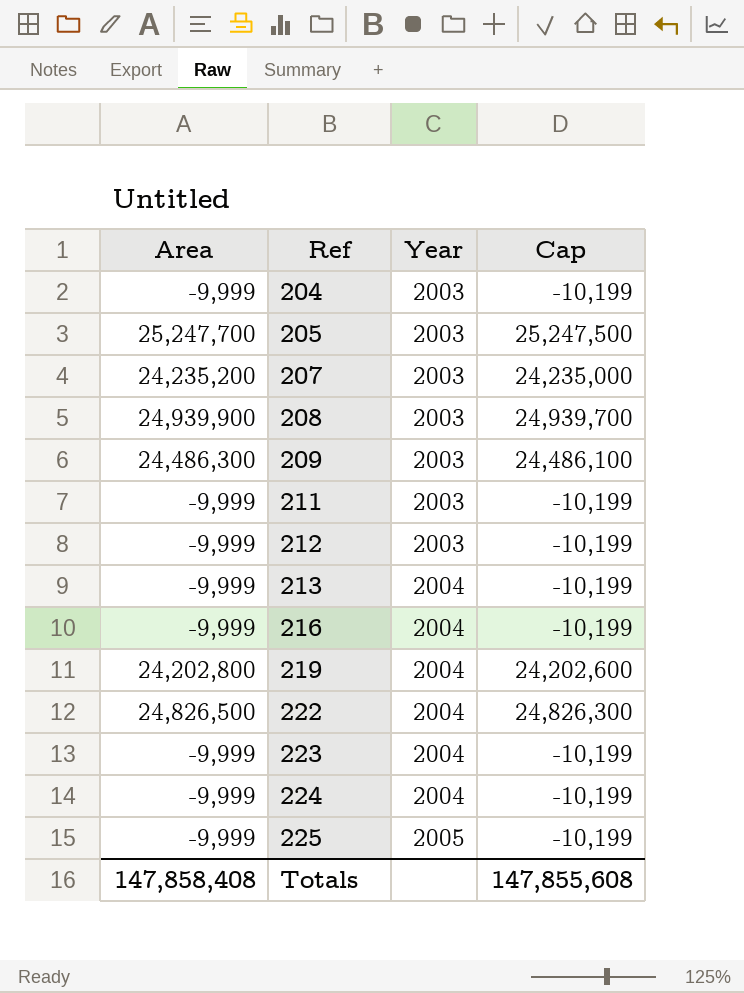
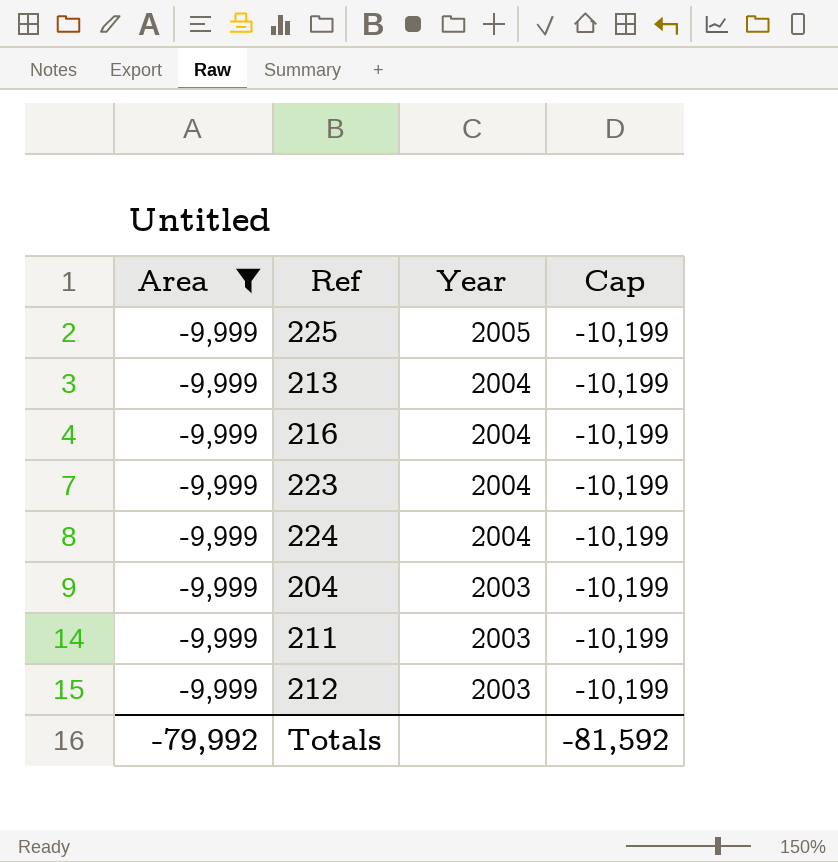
filter: none -> Area = -9,999
row order: Ref ascending -> Year descending
Totals | Area: 147,858,408 -> -79,992
Totals | Cap: 147,855,608 -> -81,592

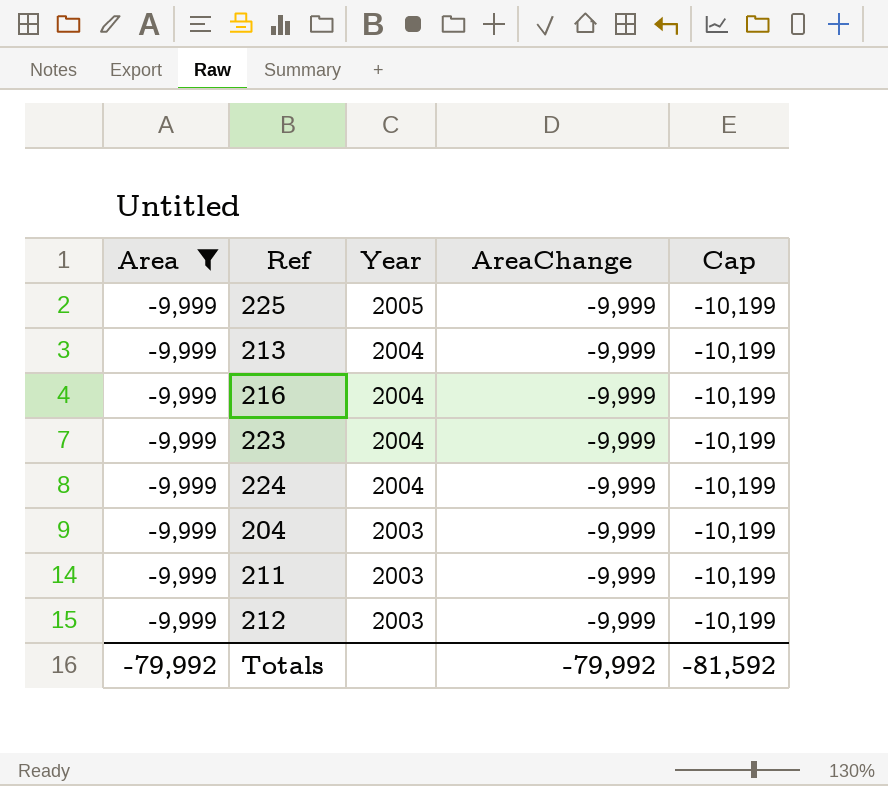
column AreaChange | position: none -> 4

